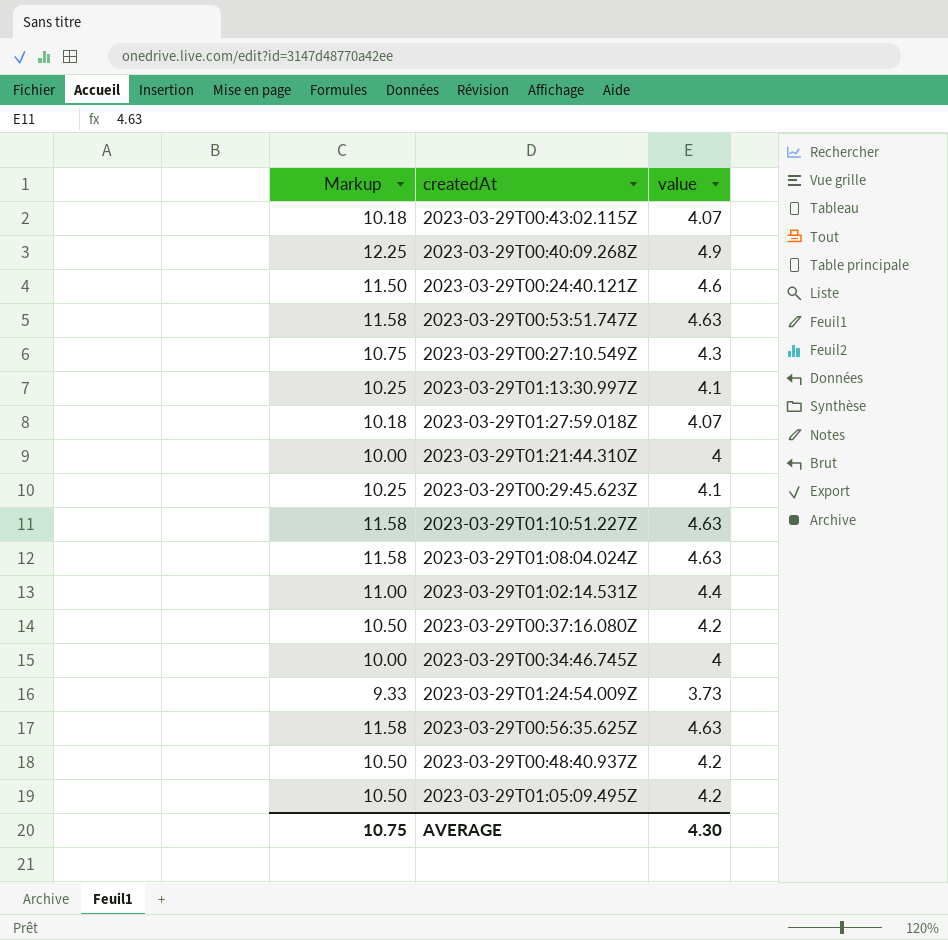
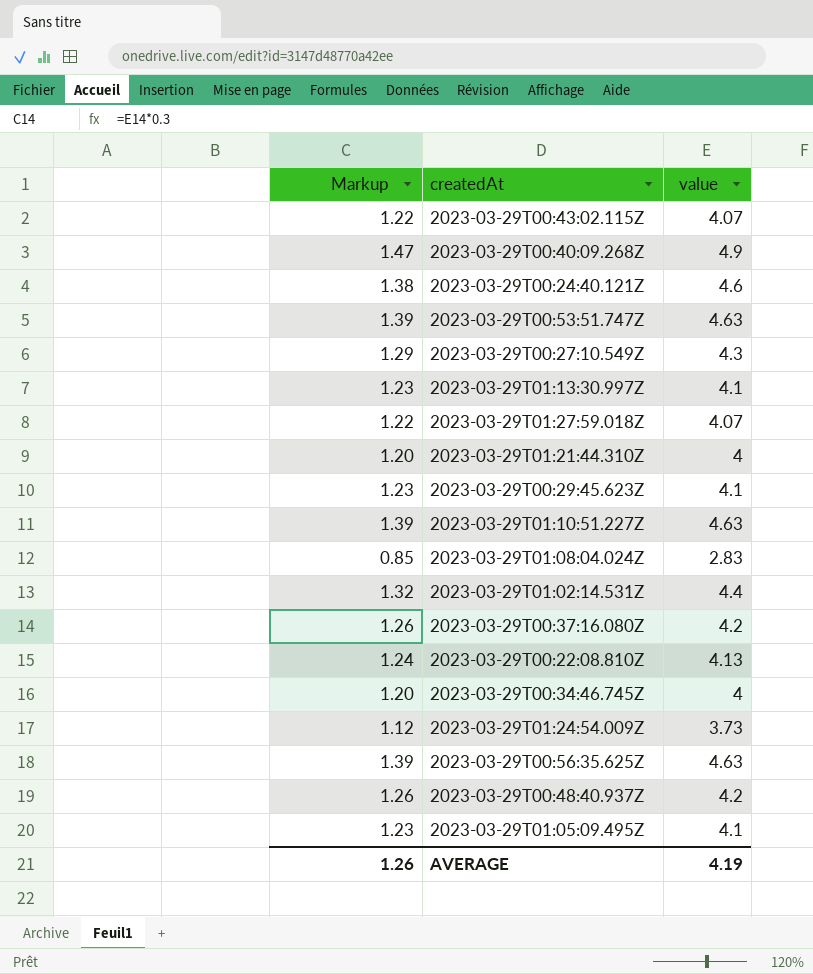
column Markup | formula: [value] * 2.5 -> [value] * 0.3
2023-03-29T01:08:04.024Z | value: 4.63 -> 2.83
row 2023-03-29T00:22:08.810Z: none -> 1.24 | 4.13
2023-03-29T01:05:09.495Z | value: 4.2 -> 4.1
AVERAGE | Markup: 10.75 -> 1.26
AVERAGE | value: 4.30 -> 4.19

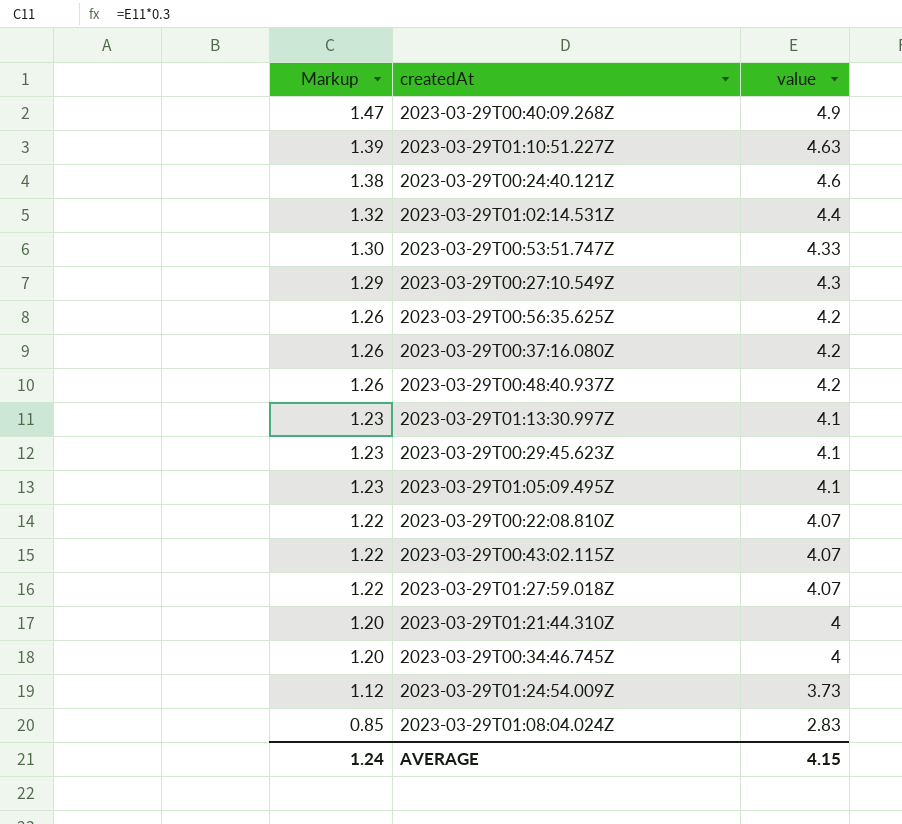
row order: none -> Markup descending
2023-03-29T00:53:51.747Z | Markup: 1.39 -> 1.30
2023-03-29T00:53:51.747Z | value: 4.63 -> 4.33
2023-03-29T00:56:35.625Z | Markup: 1.39 -> 1.26
2023-03-29T00:56:35.625Z | value: 4.63 -> 4.2
2023-03-29T00:22:08.810Z | Markup: 1.24 -> 1.22
2023-03-29T00:22:08.810Z | value: 4.13 -> 4.07
AVERAGE | Markup: 1.26 -> 1.24
AVERAGE | value: 4.19 -> 4.15

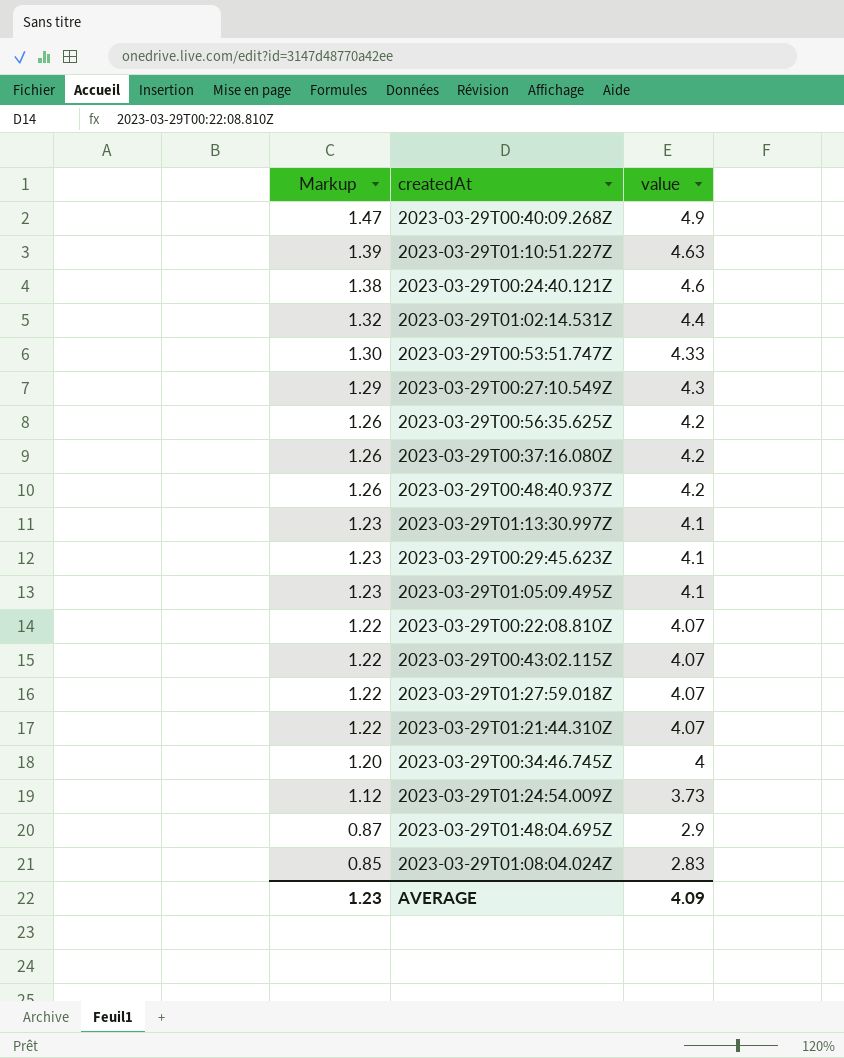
2023-03-29T01:21:44.310Z | Markup: 1.20 -> 1.22
2023-03-29T01:21:44.310Z | value: 4 -> 4.07
row 2023-03-29T01:48:04.695Z: none -> 0.87 | 2.9
AVERAGE | Markup: 1.24 -> 1.23
AVERAGE | value: 4.15 -> 4.09

